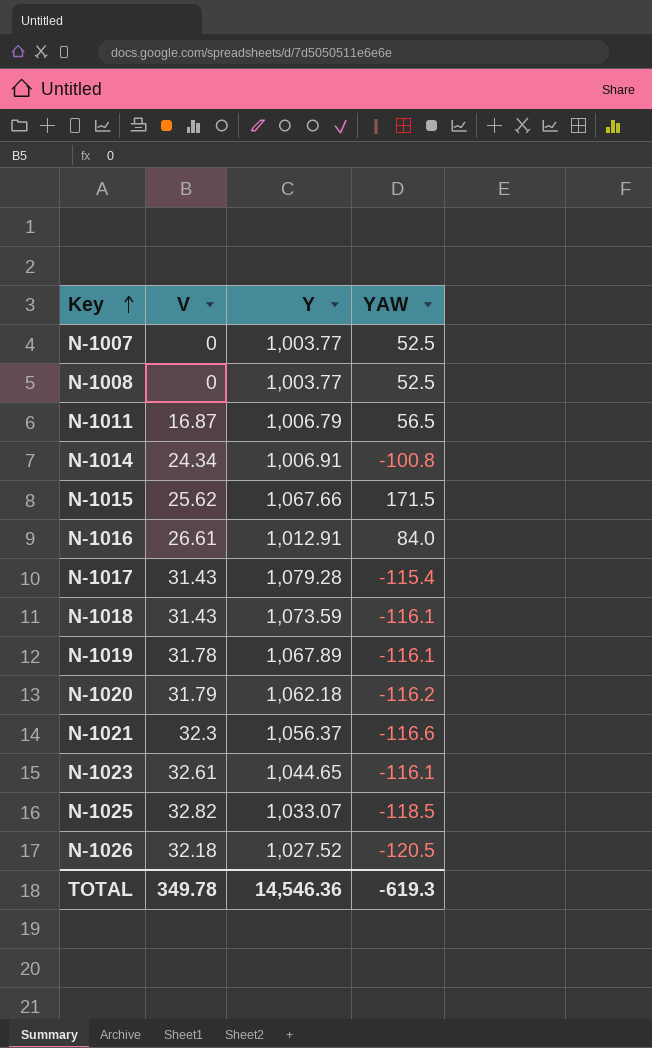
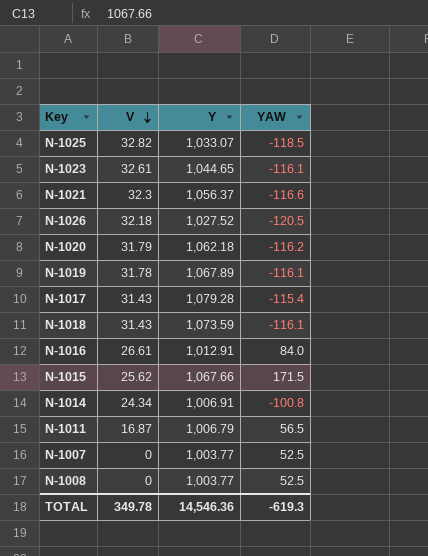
row order: Key ascending -> V descending

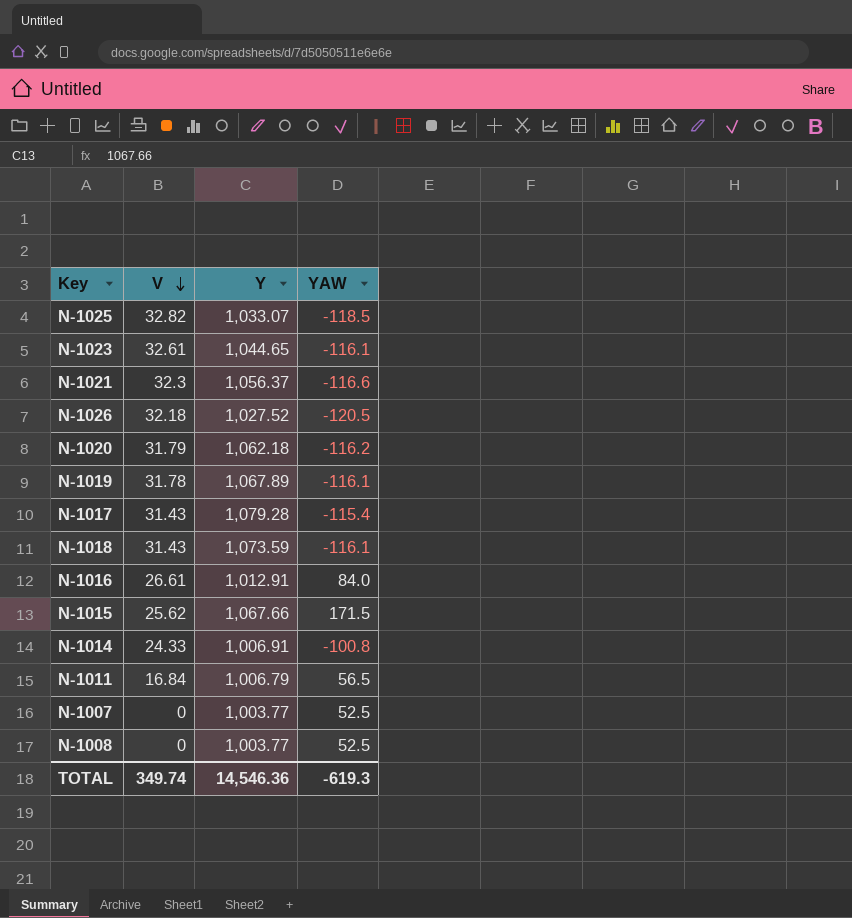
N-1014 | V: 24.34 -> 24.33
N-1011 | V: 16.87 -> 16.84
TOTAL | V: 349.78 -> 349.74

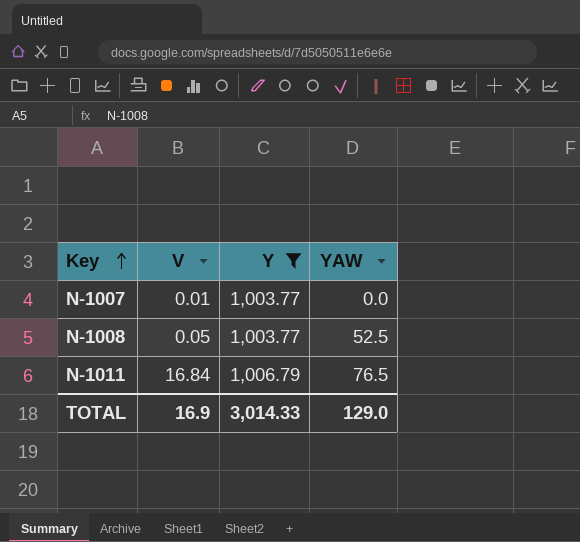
filter: none -> Y <= 1,006.79
row order: V descending -> Key ascending
N-1007 | V: 0 -> 0.01
N-1007 | YAW: 52.5 -> 0.0
N-1008 | V: 0 -> 0.05
N-1011 | YAW: 56.5 -> 76.5
TOTAL | V: 349.74 -> 16.9
TOTAL | Y: 14,546.36 -> 3,014.33
TOTAL | YAW: -619.3 -> 129.0

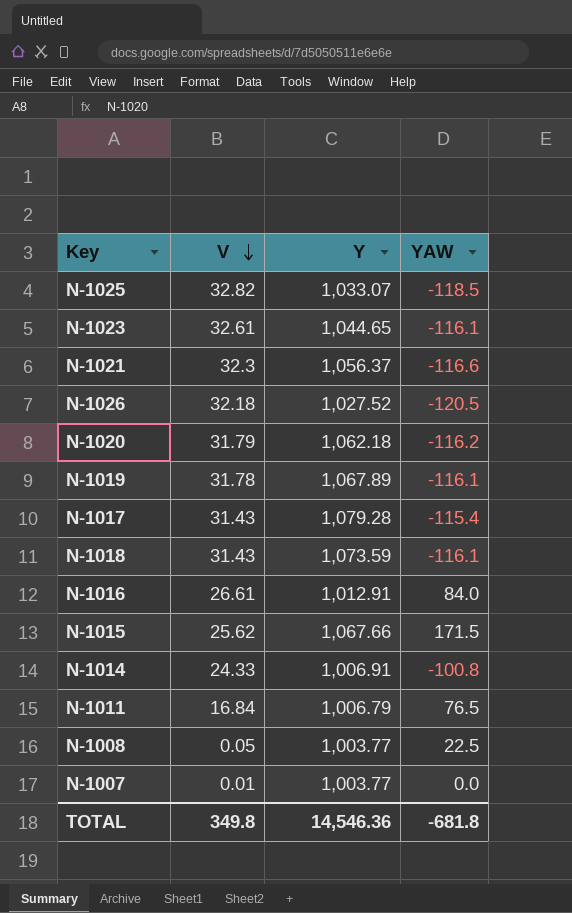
filter: Y <= 1,006.79 -> none
row order: Key ascending -> V descending
N-1008 | YAW: 52.5 -> 22.5
TOTAL | V: 16.9 -> 349.8
TOTAL | Y: 3,014.33 -> 14,546.36
TOTAL | YAW: 129.0 -> -681.8

